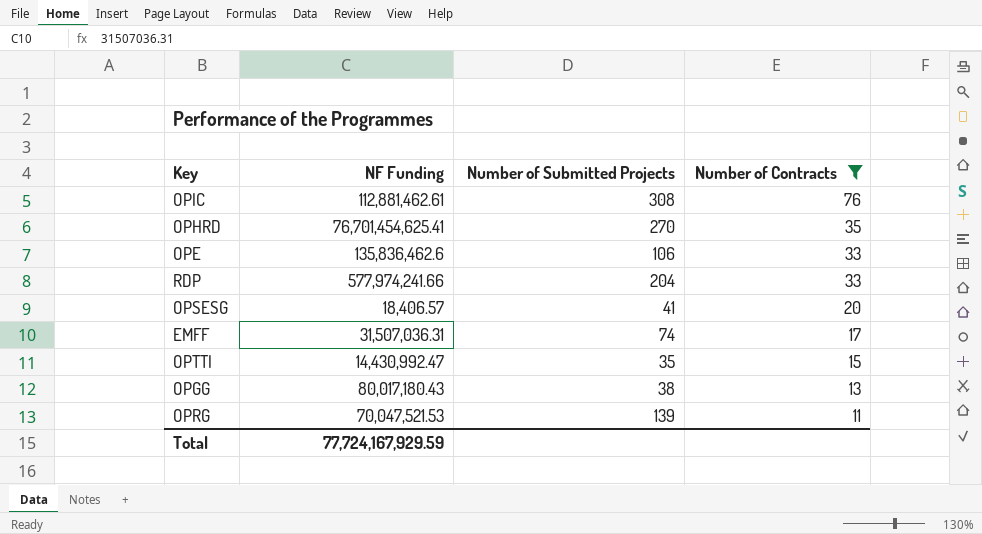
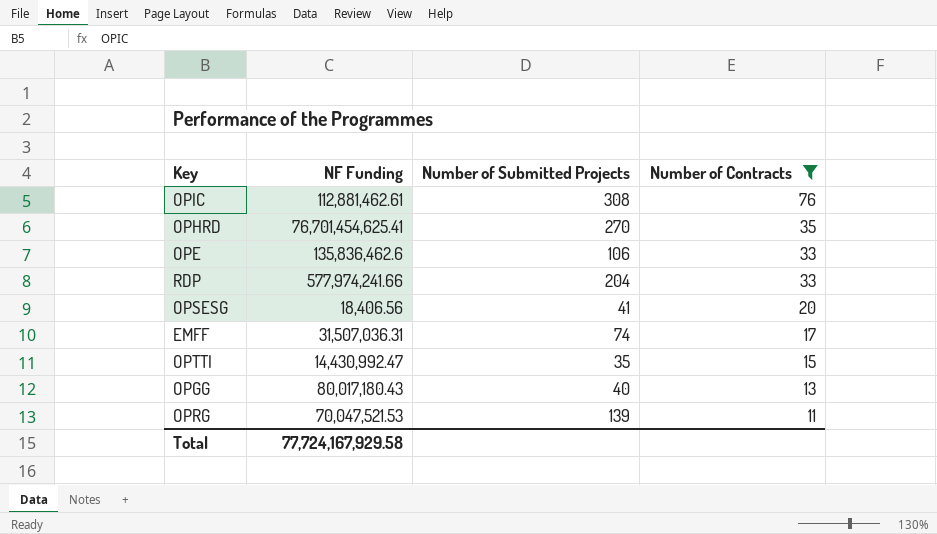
OPSESG | NF Funding: 18,406.57 -> 18,406.56
OPGG | Number of Submitted Projects: 38 -> 40
Total | NF Funding: 77,724,167,929.59 -> 77,724,167,929.58

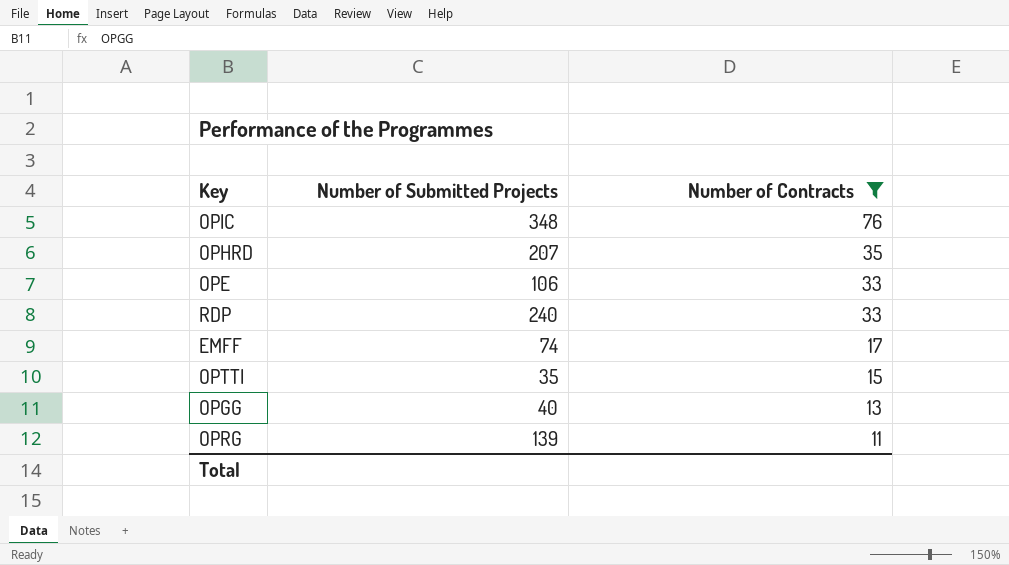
column NF Funding | position: 2 -> none
row OPSESG: 18,406.56 | 41 | 20 -> none
OPIC | Number of Submitted Projects: 308 -> 348
OPHRD | Number of Submitted Projects: 270 -> 207
RDP | Number of Submitted Projects: 204 -> 240

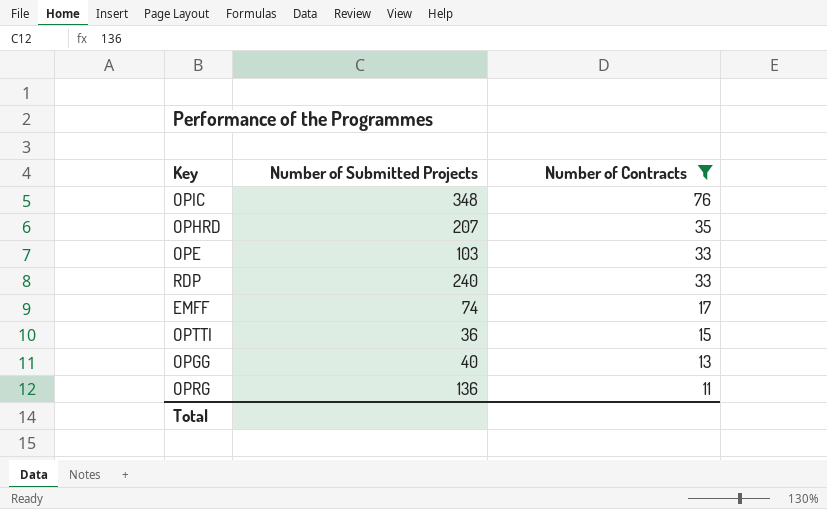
OPE | Number of Submitted Projects: 106 -> 103
OPTTI | Number of Submitted Projects: 35 -> 36
OPRG | Number of Submitted Projects: 139 -> 136

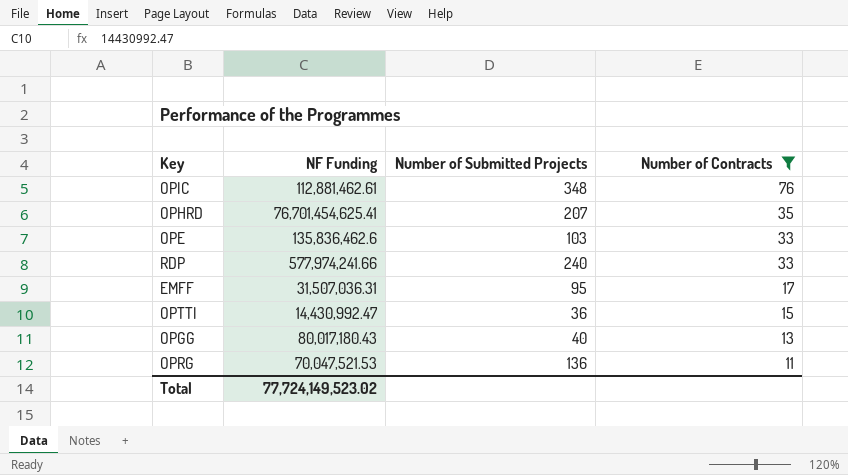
column NF Funding | position: none -> 2
EMFF | Number of Submitted Projects: 74 -> 95

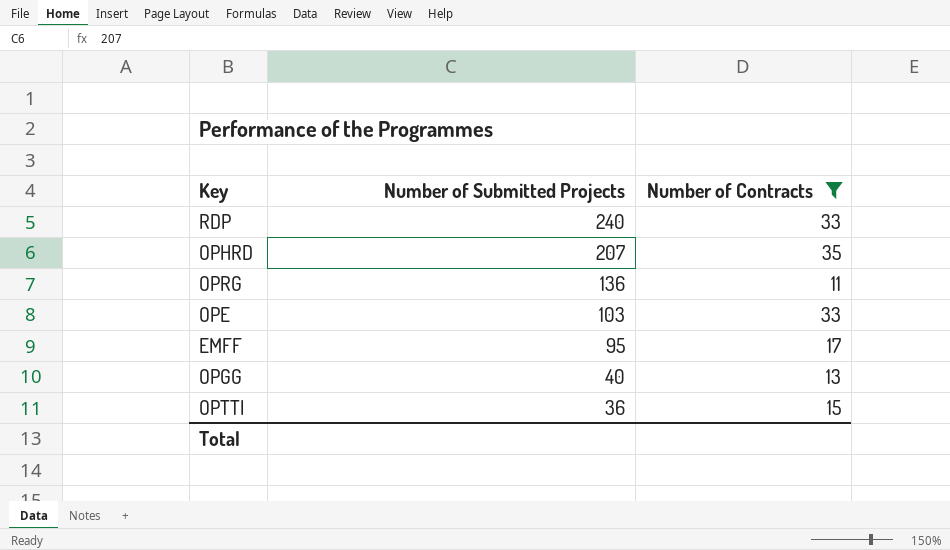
row order: Number of Contracts descending -> Number of Submitted Projects descending
column NF Funding | position: 2 -> none
row OPIC: 112,881,462.61 | 348 | 76 -> none

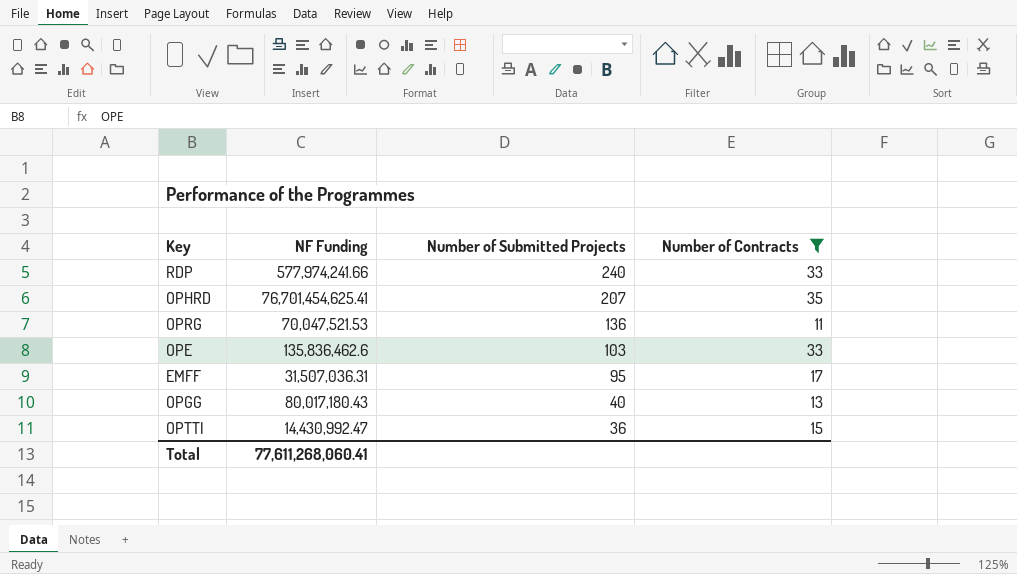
column NF Funding | position: none -> 2

